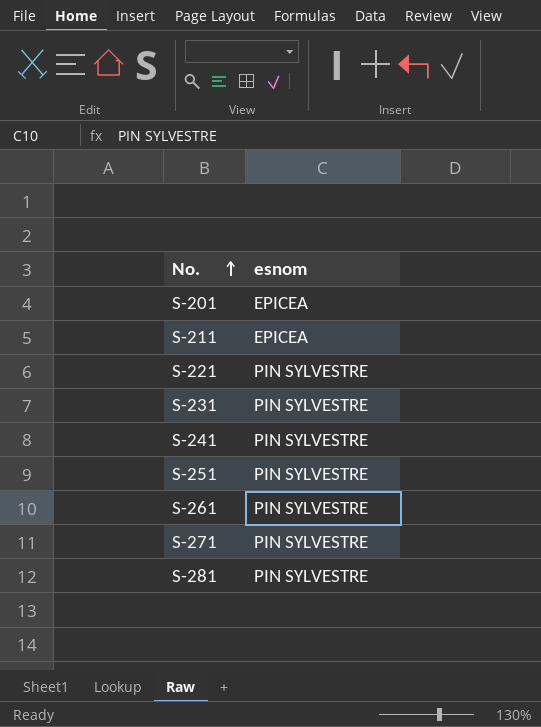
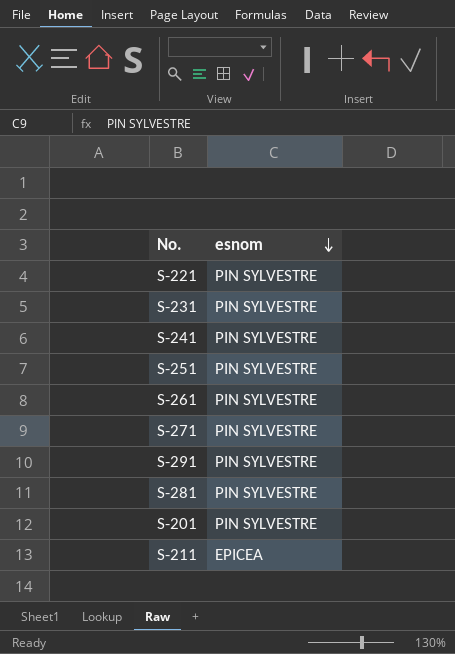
row order: No. ascending -> esnom descending
row S-291: none -> PIN SYLVESTRE
S-201 | esnom: EPICEA -> PIN SYLVESTRE

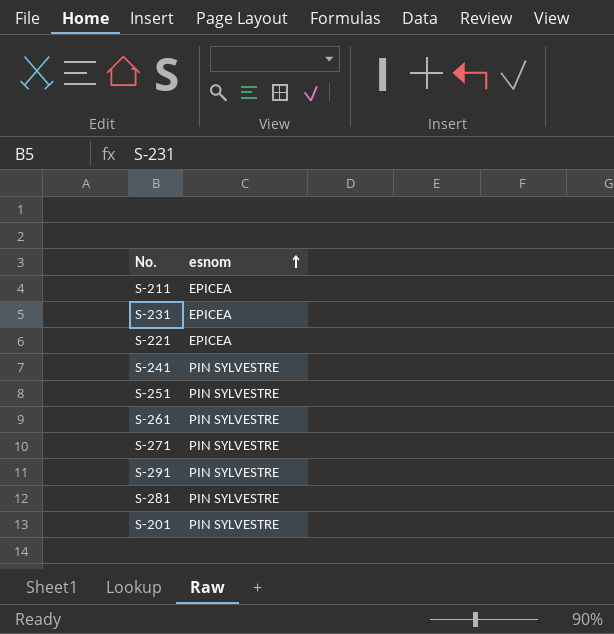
row order: esnom descending -> esnom ascending
S-231 | esnom: PIN SYLVESTRE -> EPICEA
S-221 | esnom: PIN SYLVESTRE -> EPICEA

